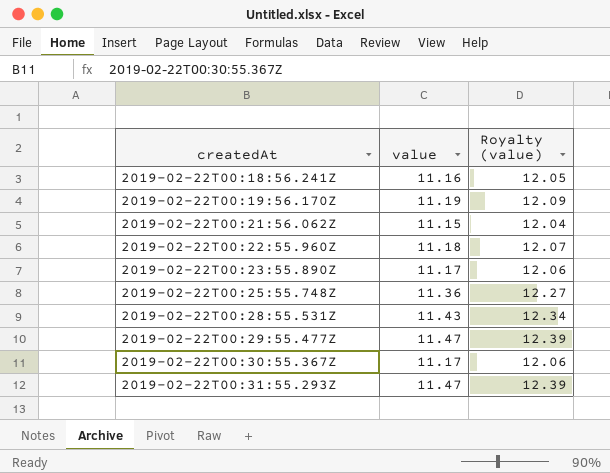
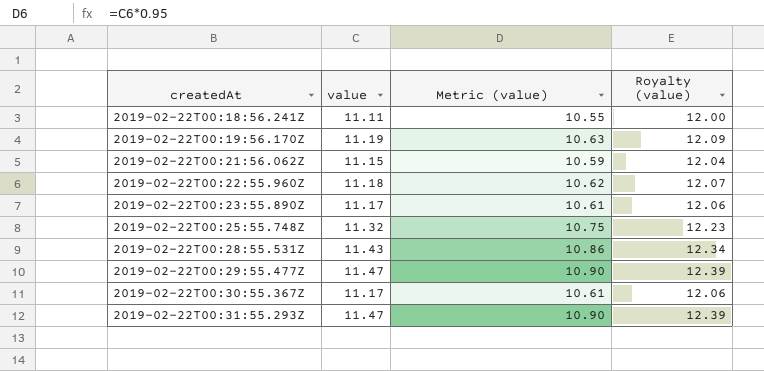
column Metric (value) | formula: none -> [value] * 0.95
2019-02-22T00:18:56.241Z | value: 11.16 -> 11.11
2019-02-22T00:18:56.241Z | Royalty (value): 12.05 -> 12.00
2019-02-22T00:25:55.748Z | value: 11.36 -> 11.32
2019-02-22T00:25:55.748Z | Royalty (value): 12.27 -> 12.23

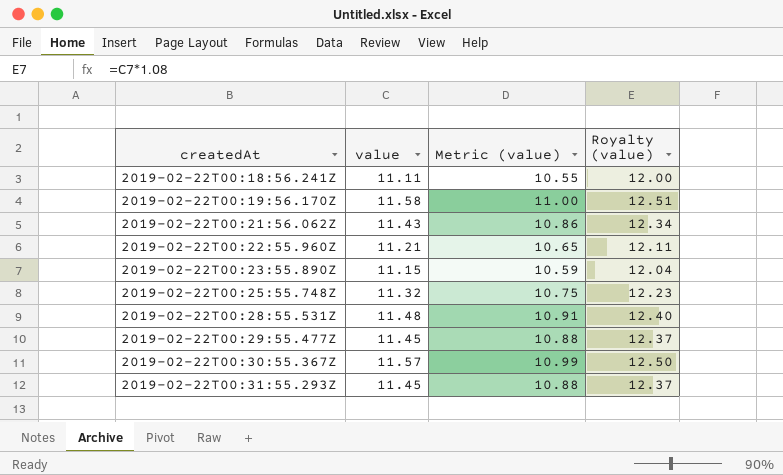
2019-02-22T00:19:56.170Z | value: 11.19 -> 11.58
2019-02-22T00:19:56.170Z | Metric (value): 10.63 -> 11.00
2019-02-22T00:19:56.170Z | Royalty (value): 12.09 -> 12.51
2019-02-22T00:21:56.062Z | value: 11.15 -> 11.43
2019-02-22T00:21:56.062Z | Metric (value): 10.59 -> 10.86
2019-02-22T00:21:56.062Z | Royalty (value): 12.04 -> 12.34
2019-02-22T00:22:55.960Z | value: 11.18 -> 11.21
2019-02-22T00:22:55.960Z | Metric (value): 10.62 -> 10.65
2019-02-22T00:22:55.960Z | Royalty (value): 12.07 -> 12.11
2019-02-22T00:23:55.890Z | value: 11.17 -> 11.15
2019-02-22T00:23:55.890Z | Metric (value): 10.61 -> 10.59
2019-02-22T00:23:55.890Z | Royalty (value): 12.06 -> 12.04
2019-02-22T00:28:55.531Z | value: 11.43 -> 11.48
2019-02-22T00:28:55.531Z | Metric (value): 10.86 -> 10.91
2019-02-22T00:28:55.531Z | Royalty (value): 12.34 -> 12.40
2019-02-22T00:29:55.477Z | value: 11.47 -> 11.45
2019-02-22T00:29:55.477Z | Metric (value): 10.90 -> 10.88
2019-02-22T00:29:55.477Z | Royalty (value): 12.39 -> 12.37
2019-02-22T00:30:55.367Z | value: 11.17 -> 11.57
2019-02-22T00:30:55.367Z | Metric (value): 10.61 -> 10.99
2019-02-22T00:30:55.367Z | Royalty (value): 12.06 -> 12.50
2019-02-22T00:31:55.293Z | value: 11.47 -> 11.45
2019-02-22T00:31:55.293Z | Metric (value): 10.90 -> 10.88
2019-02-22T00:31:55.293Z | Royalty (value): 12.39 -> 12.37

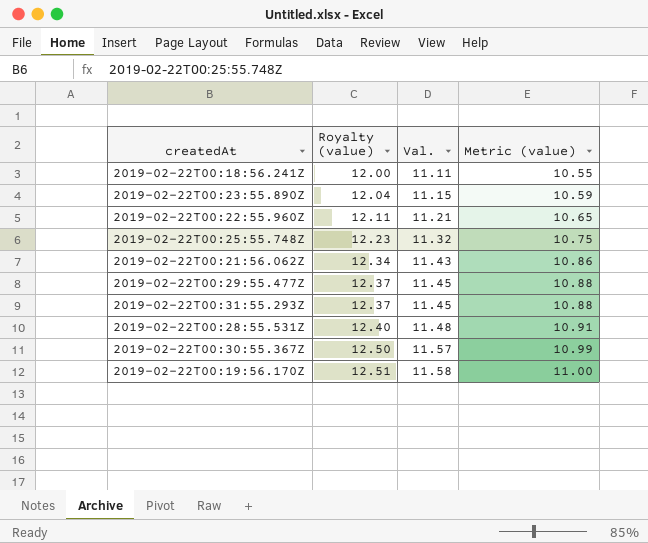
row order: createdAt ascending -> Royalty (value) ascending
column Royalty (value) | position: 4 -> 2
column name: value -> Val.

